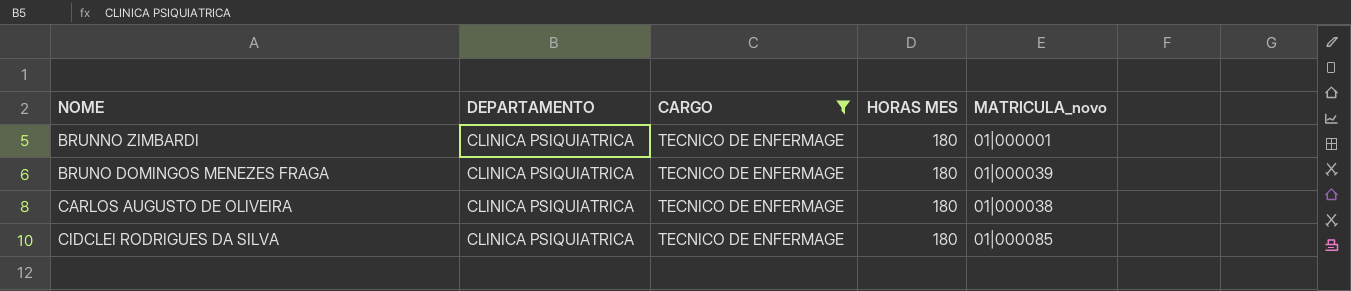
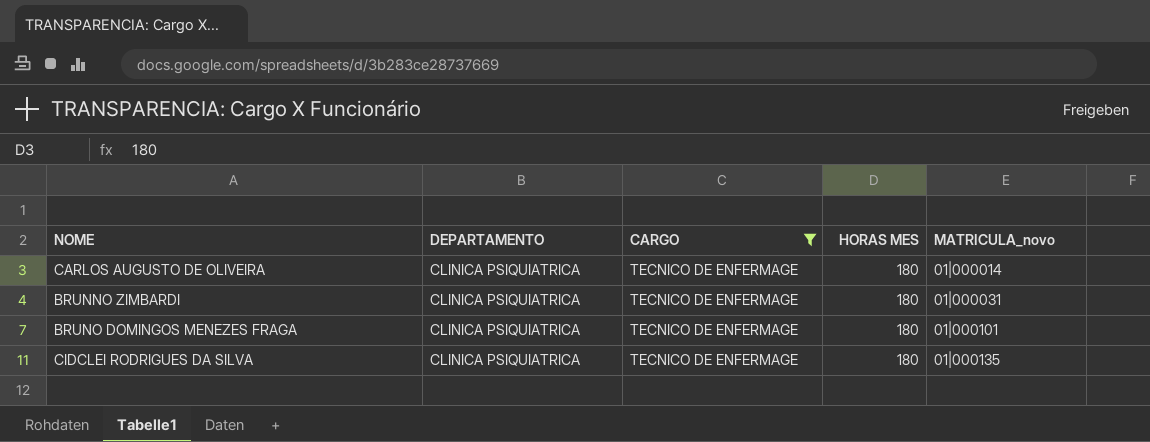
row order: NOME ascending -> MATRICULA_novo ascending
CARLOS AUGUSTO DE OLIVEIRA | MATRICULA_novo: 01|000038 -> 01|000014
BRUNNO ZIMBARDI | MATRICULA_novo: 01|000001 -> 01|000031
BRUNO DOMINGOS MENEZES FRAGA | MATRICULA_novo: 01|000039 -> 01|000101
CIDCLEI RODRIGUES DA SILVA | MATRICULA_novo: 01|000085 -> 01|000135

